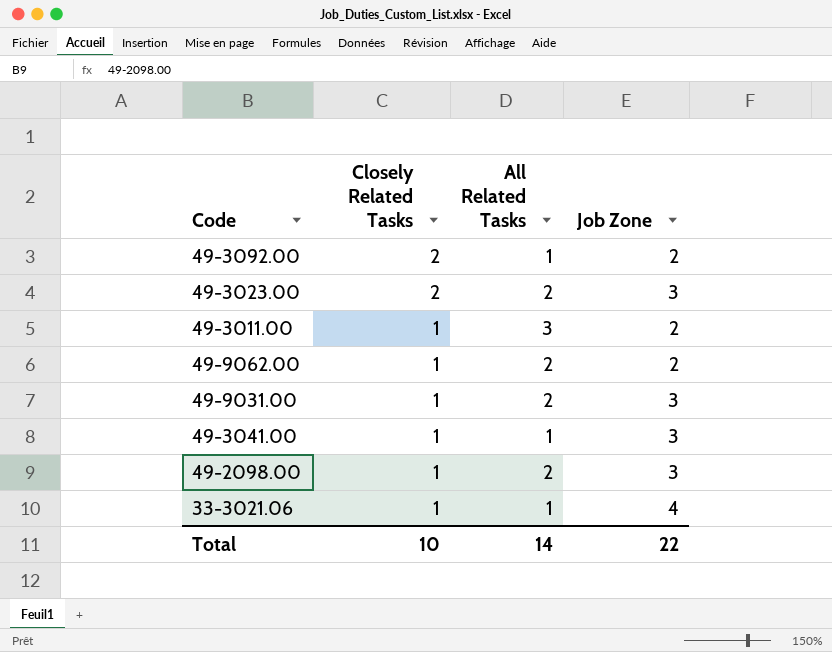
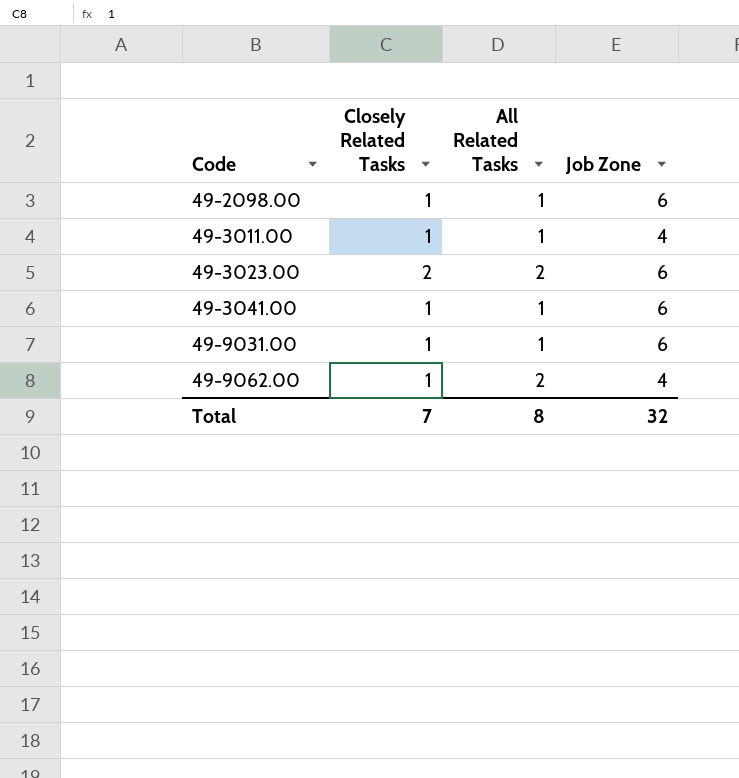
row order: Closely Related Tasks descending -> Code ascending
row 49-3092.00: 2 | 1 | 2 -> none
row 33-3021.06: 1 | 1 | 4 -> none
49-2098.00 | All Related Tasks: 2 -> 1
49-2098.00 | Job Zone: 3 -> 6
49-3011.00 | All Related Tasks: 3 -> 1
49-3011.00 | Job Zone: 2 -> 4
49-3023.00 | Job Zone: 3 -> 6
49-3041.00 | Job Zone: 3 -> 6
49-9031.00 | All Related Tasks: 2 -> 1
49-9031.00 | Job Zone: 3 -> 6
49-9062.00 | Job Zone: 2 -> 4
Total | Closely Related Tasks: 10 -> 7
Total | All Related Tasks: 14 -> 8
Total | Job Zone: 22 -> 32

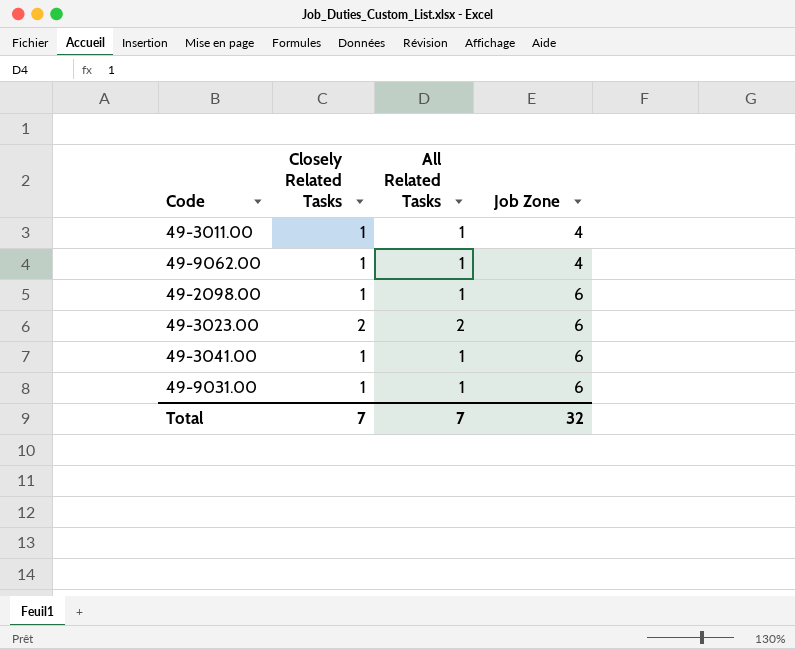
row order: Code ascending -> Job Zone ascending
49-9062.00 | All Related Tasks: 2 -> 1
Total | All Related Tasks: 8 -> 7

